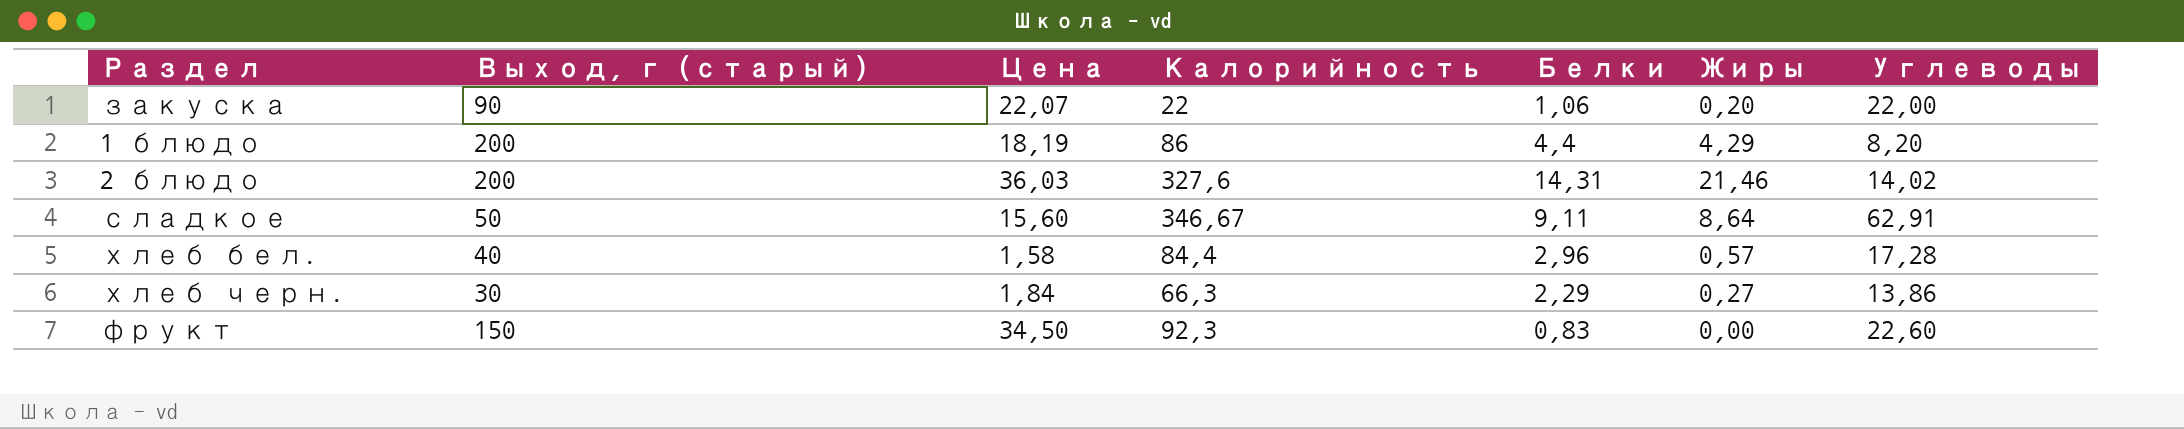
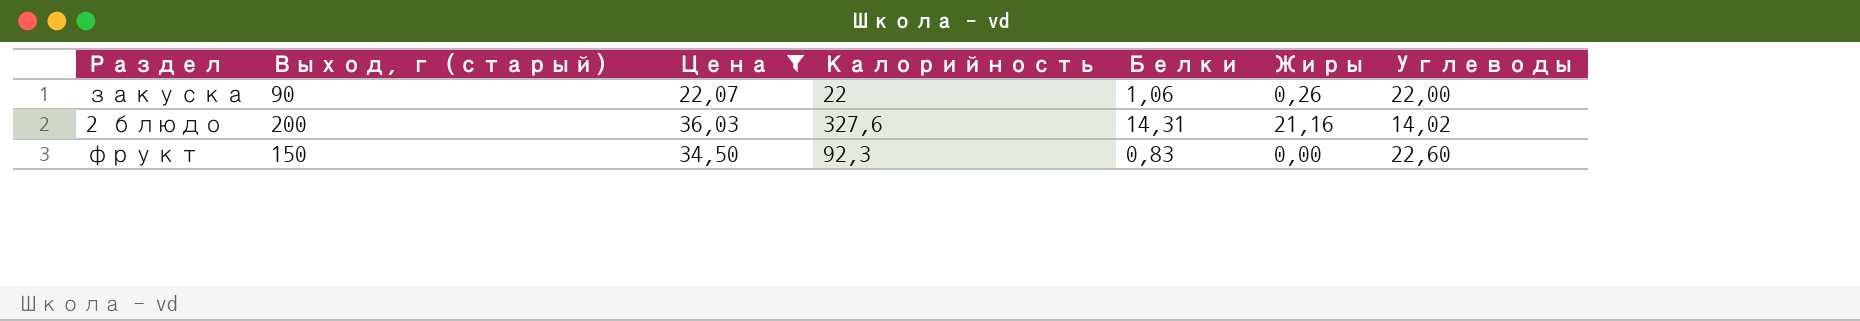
filter: none -> Цена >= 22,07
закуска | Жиры: 0,20 -> 0,26
2 блюдо | Жиры: 21,46 -> 21,16

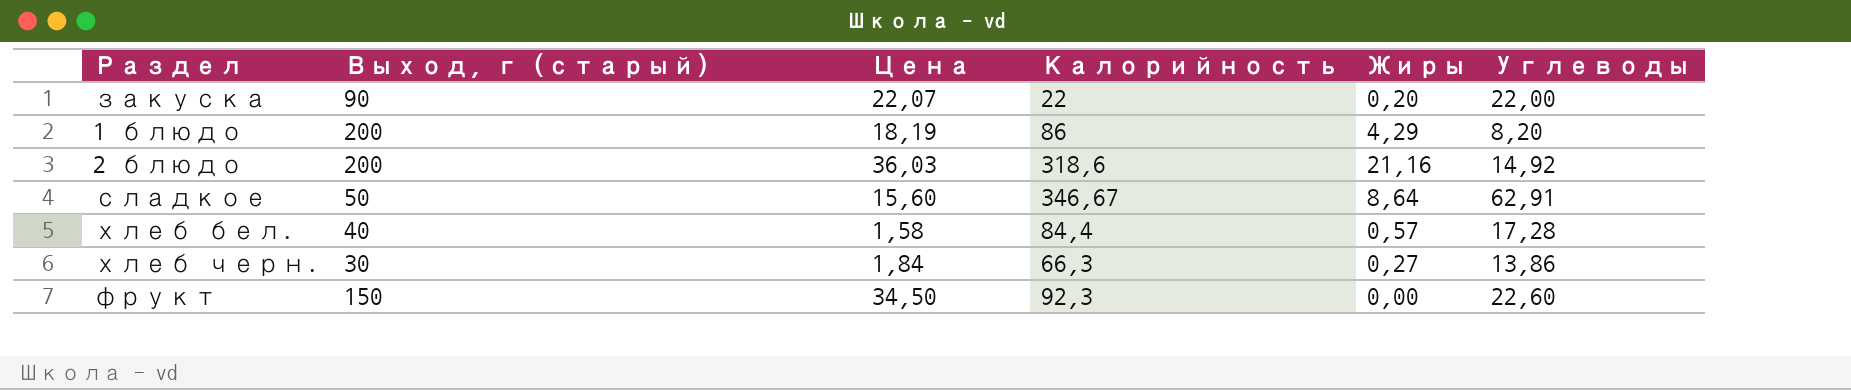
filter: Цена >= 22,07 -> none
column Белки | position: 5 -> none
закуска | Жиры: 0,26 -> 0,20
2 блюдо | Калорийность: 327,6 -> 318,6
2 блюдо | Углеводы: 14,02 -> 14,92

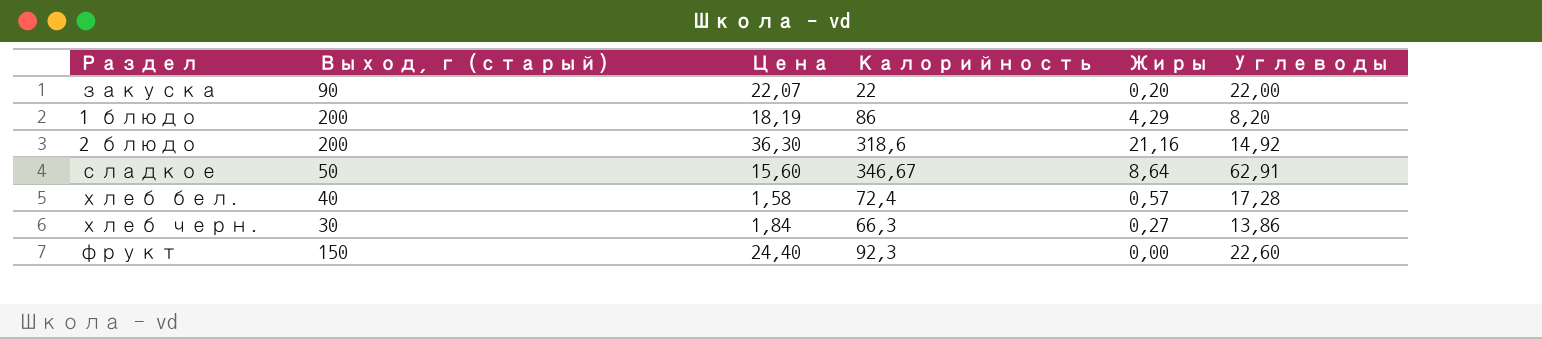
2 блюдо | Цена: 36,03 -> 36,30
хлеб бел. | Калорийность: 84,4 -> 72,4
фрукт | Цена: 34,50 -> 24,40

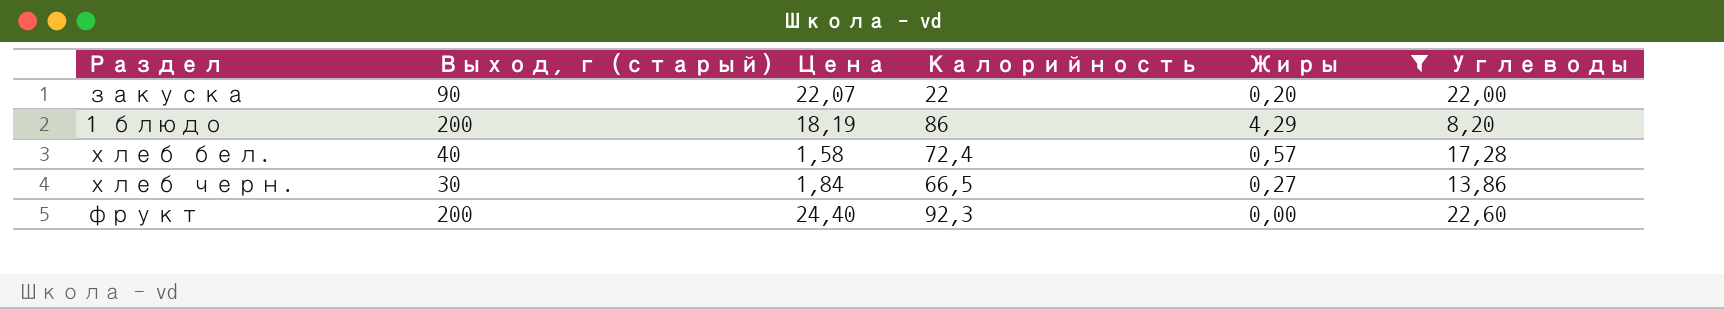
filter: none -> Жиры <= 4,29
хлеб черн. | Калорийность: 66,3 -> 66,5
фрукт | Выход, г (старый): 150 -> 200

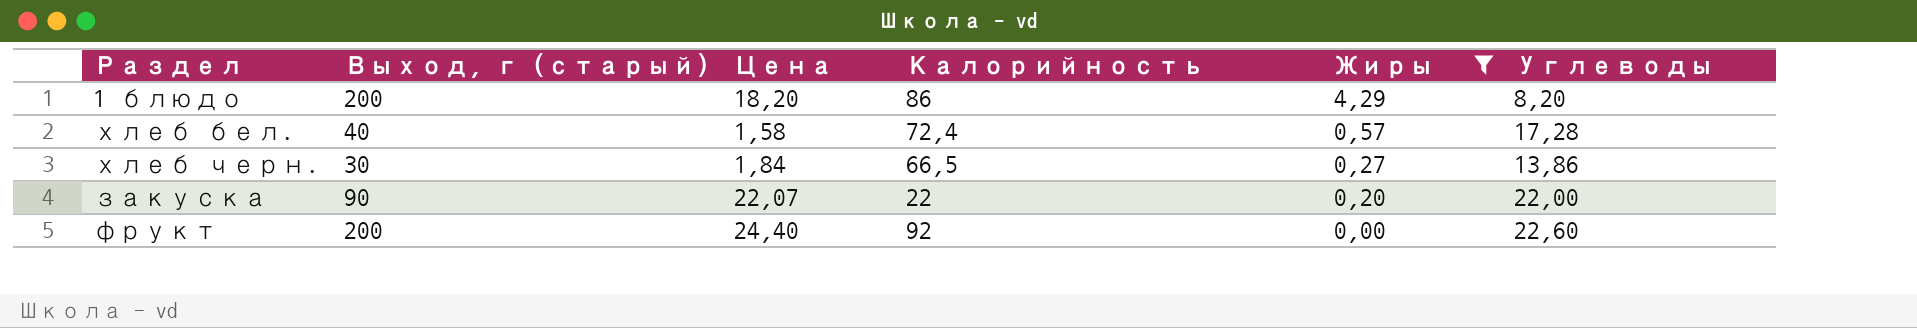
row order: none -> Жиры descending
1 блюдо | Цена: 18,19 -> 18,20
фрукт | Калорийность: 92,3 -> 92

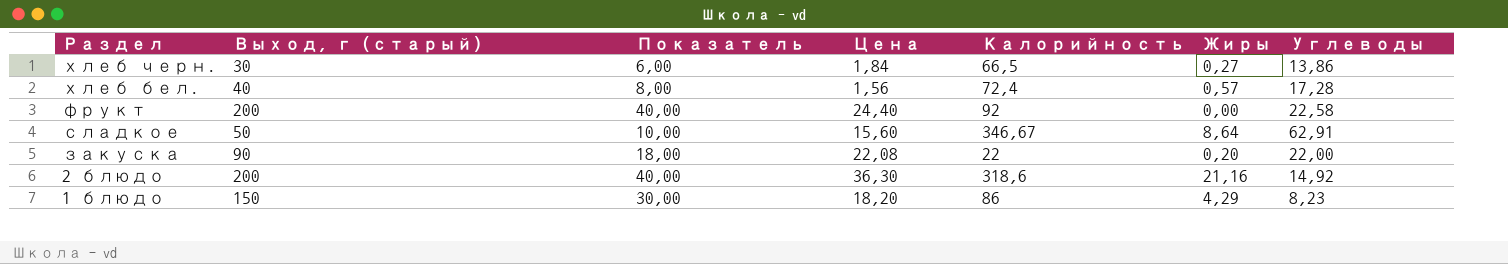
filter: Жиры <= 4,29 -> none
row order: Жиры descending -> Раздел descending
column Показатель | formula: none -> [Выход, г (старый)] * 0,2
хлеб бел. | Цена: 1,58 -> 1,56
фрукт | Углеводы: 22,60 -> 22,58
закуска | Цена: 22,07 -> 22,08
1 блюдо | Выход, г (старый): 200 -> 150
1 блюдо | Углеводы: 8,20 -> 8,23

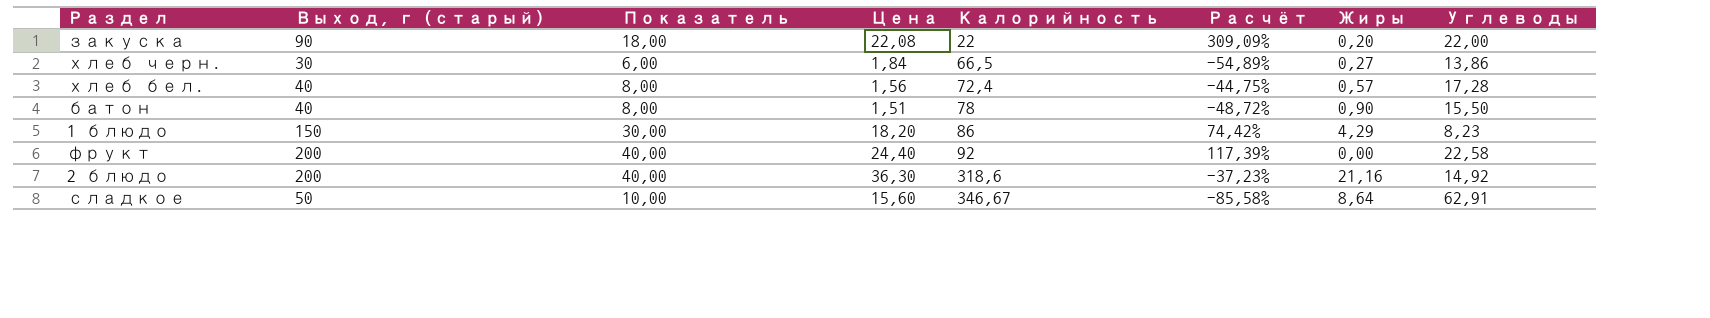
row order: Раздел descending -> Калорийность ascending
column Расчёт | formula: none -> ([Выход, г (старый)] - [Калорийность]) / [Калорийность]
row батон: none -> 40 | 8,00 | 1,51 | 78 | -48,72% | 0,90 | 15,50

